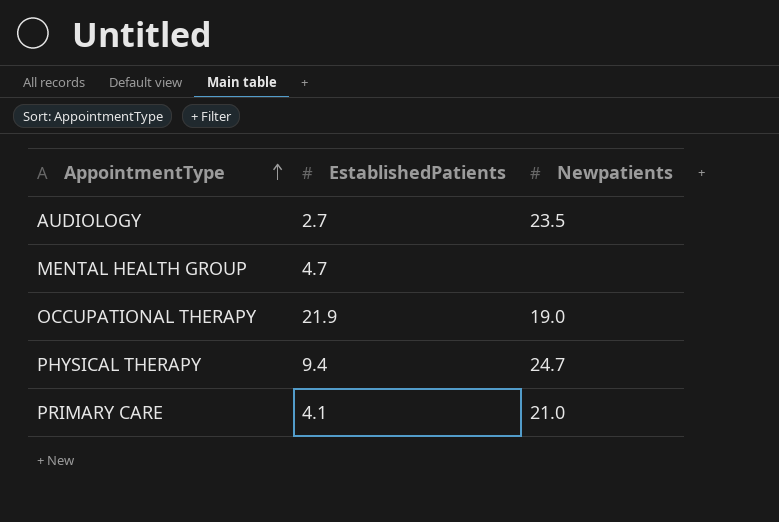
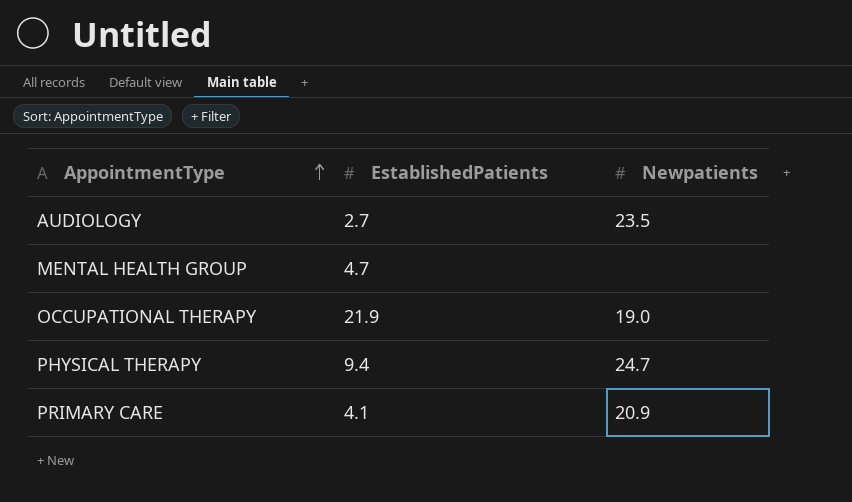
PRIMARY CARE | Newpatients: 21.0 -> 20.9

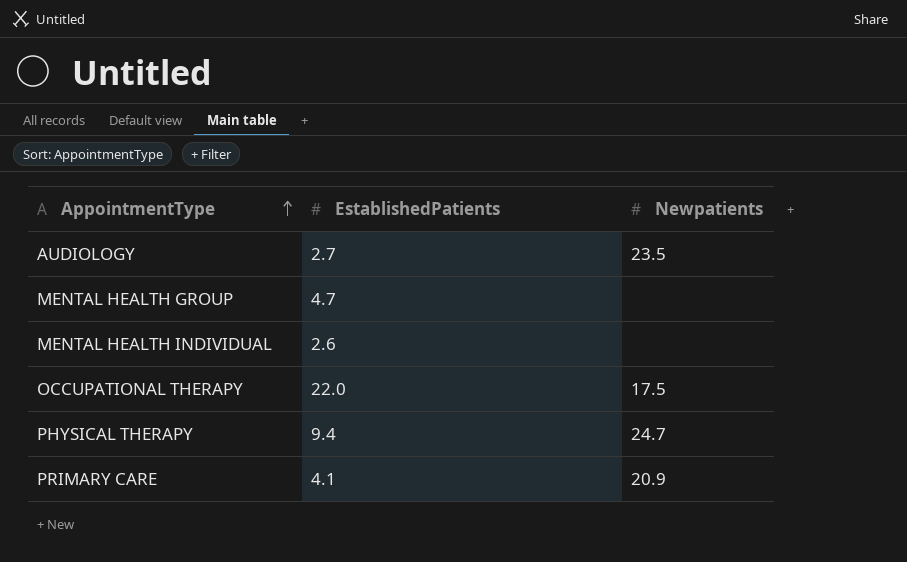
row MENTAL HEALTH INDIVIDUAL: none -> 2.6 | none
OCCUPATIONAL THERAPY | EstablishedPatients: 21.9 -> 22.0
OCCUPATIONAL THERAPY | Newpatients: 19.0 -> 17.5

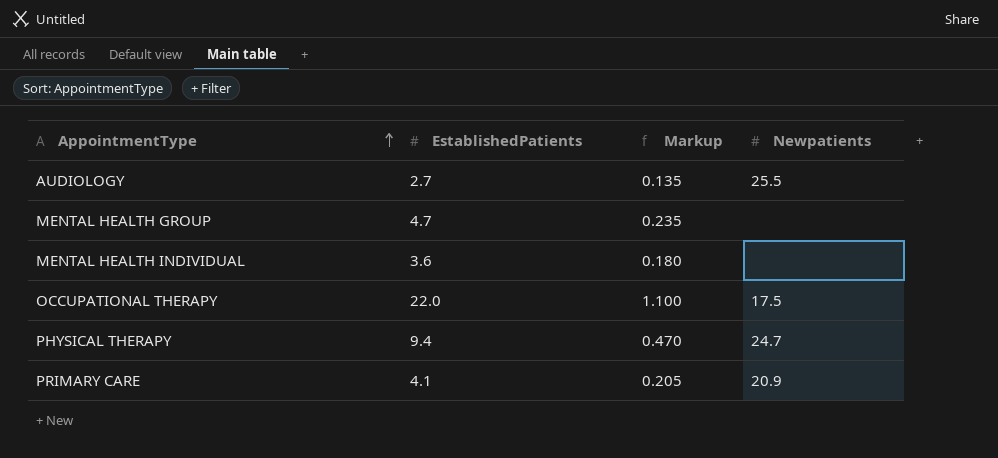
column Markup | formula: none -> [EstablishedPatients] * 0.05
AUDIOLOGY | Newpatients: 23.5 -> 25.5
MENTAL HEALTH INDIVIDUAL | EstablishedPatients: 2.6 -> 3.6

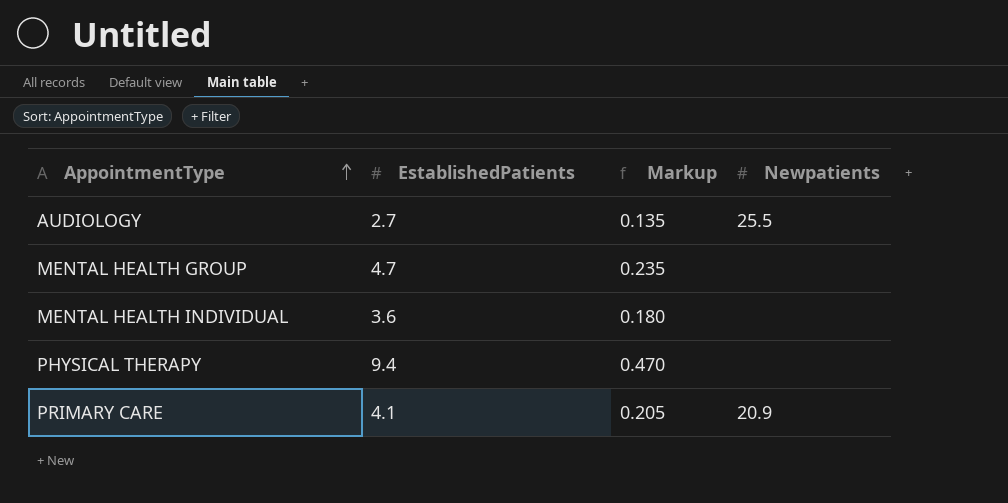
row OCCUPATIONAL THERAPY: 22.0 | 1.100 | 17.5 -> none
PHYSICAL THERAPY | Newpatients: 24.7 -> none

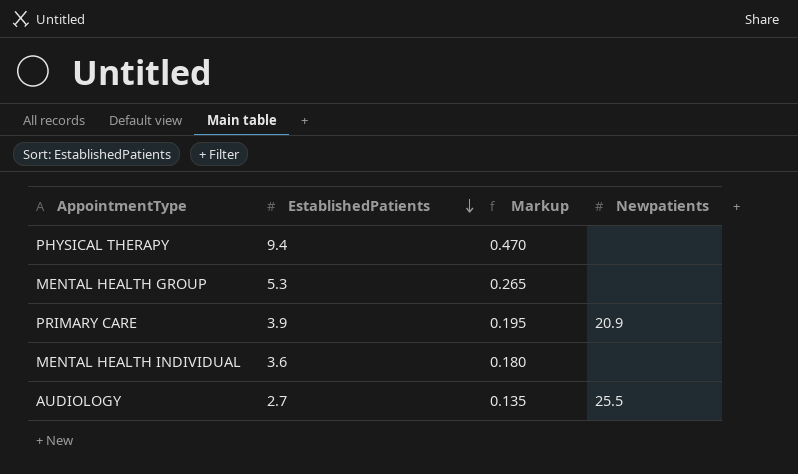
row order: AppointmentType ascending -> EstablishedPatients descending
MENTAL HEALTH GROUP | EstablishedPatients: 4.7 -> 5.3
MENTAL HEALTH GROUP | Markup: 0.235 -> 0.265
PRIMARY CARE | EstablishedPatients: 4.1 -> 3.9
PRIMARY CARE | Markup: 0.205 -> 0.195

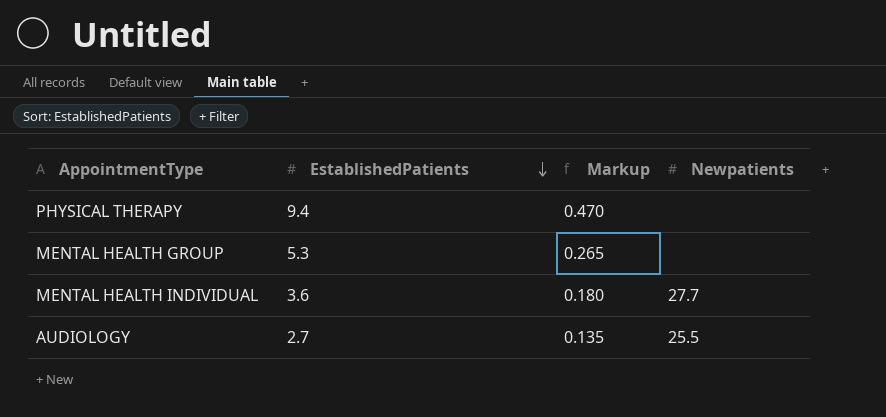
row PRIMARY CARE: 3.9 | 0.195 | 20.9 -> none
MENTAL HEALTH INDIVIDUAL | Newpatients: none -> 27.7

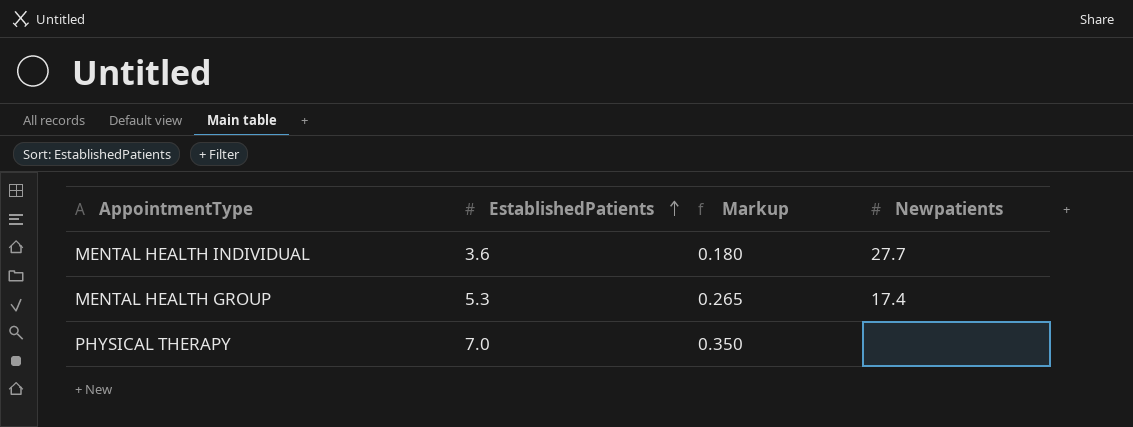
row order: EstablishedPatients descending -> EstablishedPatients ascending
row AUDIOLOGY: 2.7 | 0.135 | 25.5 -> none
MENTAL HEALTH GROUP | Newpatients: none -> 17.4
PHYSICAL THERAPY | EstablishedPatients: 9.4 -> 7.0
PHYSICAL THERAPY | Markup: 0.470 -> 0.350

